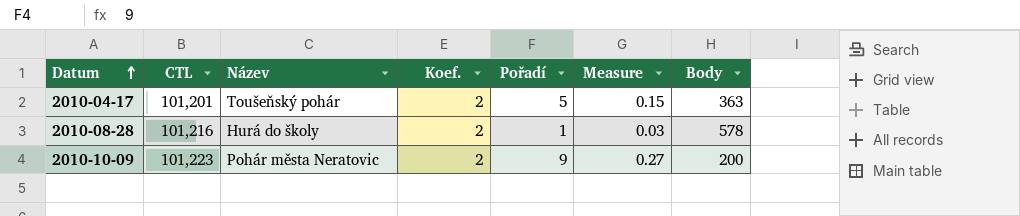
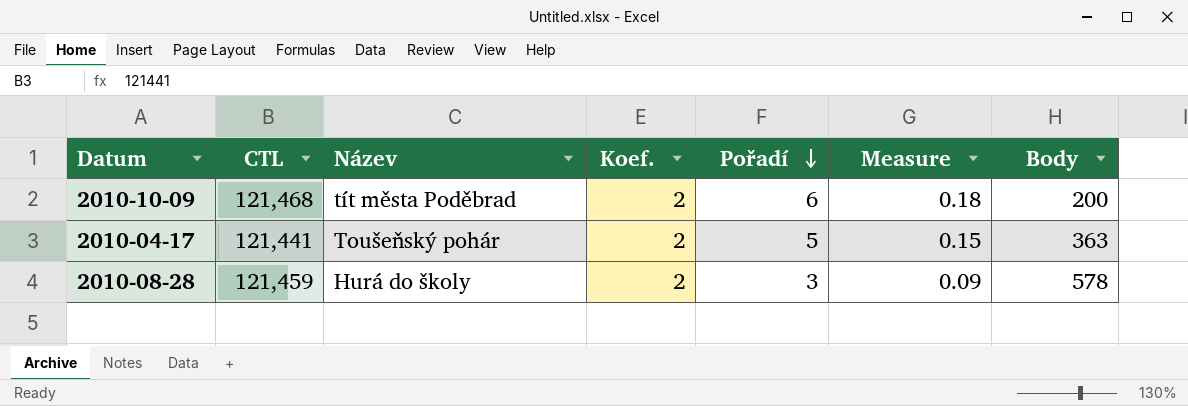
row order: Datum ascending -> Pořadí descending
2010-10-09 | CTL: 101,223 -> 121,468
2010-10-09 | Název: Pohár města Neratovic -> tít města Poděbrad
2010-10-09 | Pořadí: 9 -> 6
2010-10-09 | Measure: 0.27 -> 0.18
2010-04-17 | CTL: 101,201 -> 121,441
2010-08-28 | CTL: 101,216 -> 121,459
2010-08-28 | Pořadí: 1 -> 3
2010-08-28 | Measure: 0.03 -> 0.09

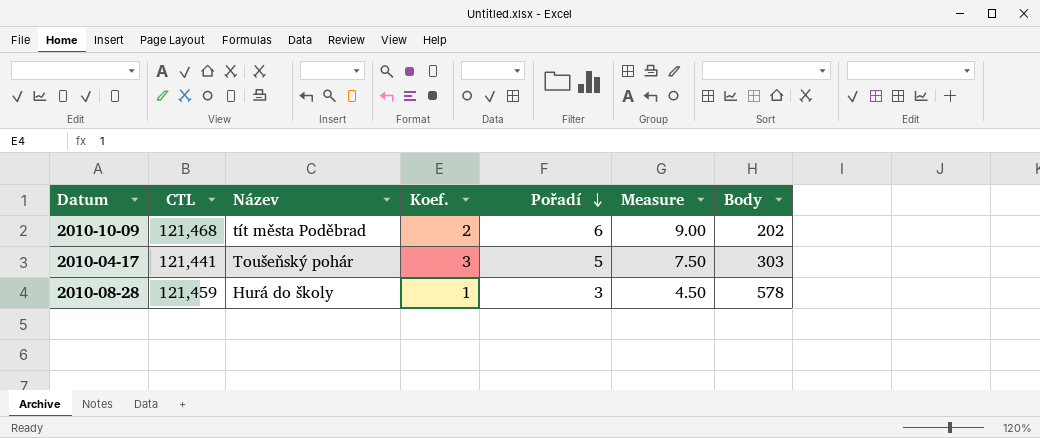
column Measure | formula: [Pořadí] * 0.03 -> [Pořadí] * 1.5
2010-10-09 | Body: 200 -> 202
2010-04-17 | Koef.: 2 -> 3
2010-04-17 | Body: 363 -> 303
2010-08-28 | Koef.: 2 -> 1

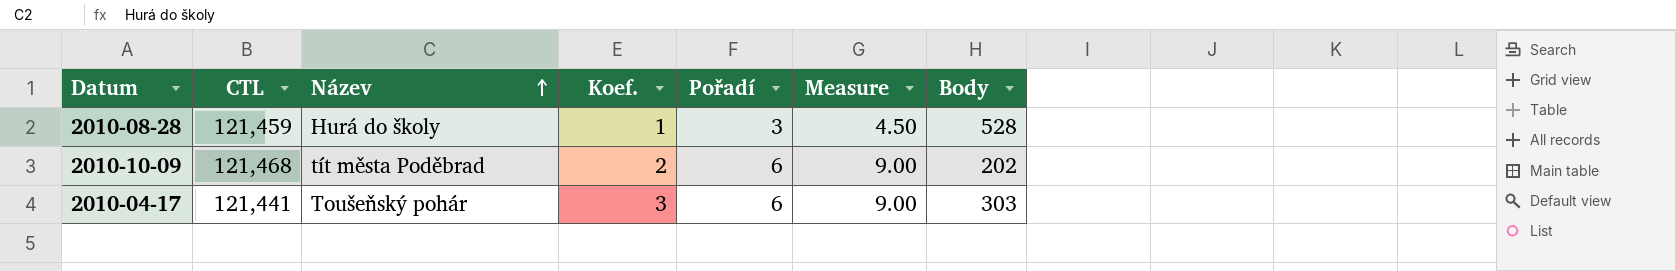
row order: Pořadí descending -> Název ascending
2010-08-28 | Body: 578 -> 528
2010-04-17 | Pořadí: 5 -> 6
2010-04-17 | Measure: 7.50 -> 9.00

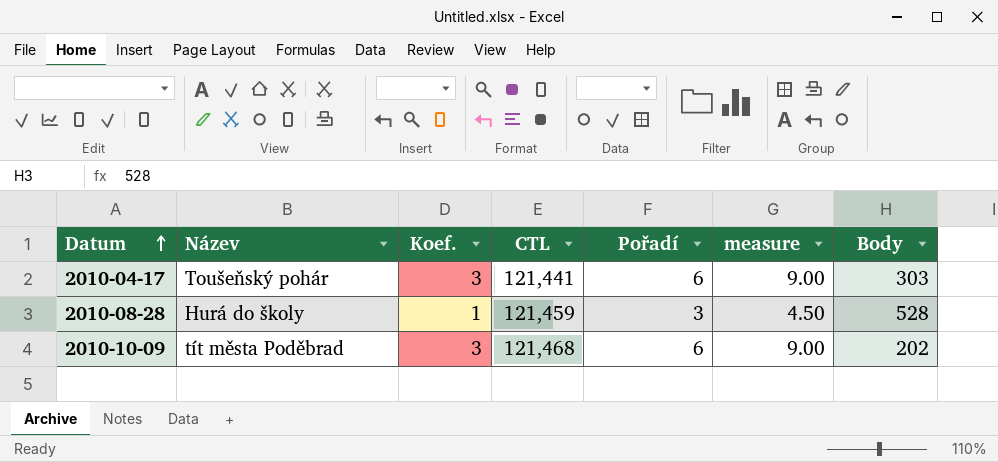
row order: Název ascending -> Datum ascending
column CTL | position: 2 -> 4
column name: Measure -> measure
2010-10-09 | Koef.: 2 -> 3

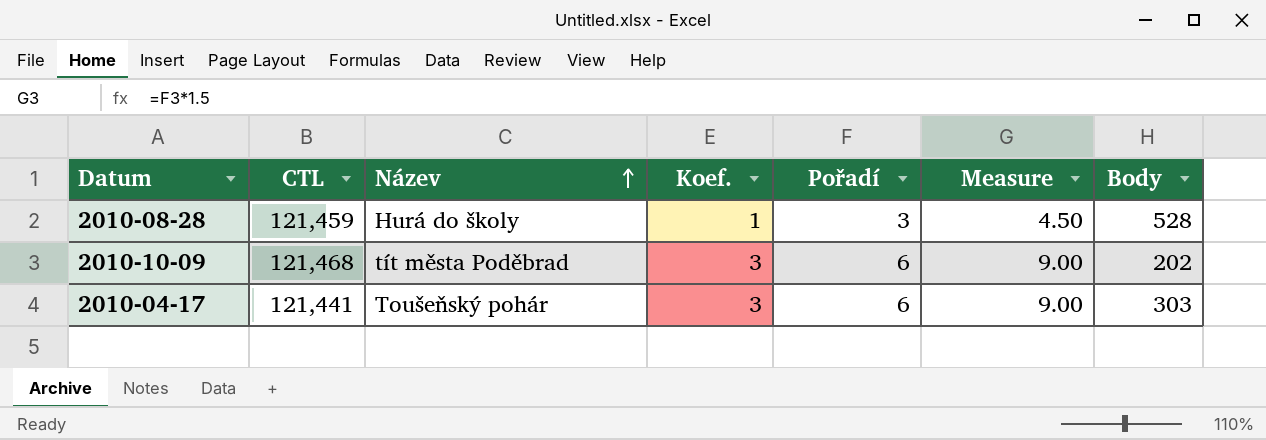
row order: Datum ascending -> Název ascending
column CTL | position: 4 -> 2
column name: measure -> Measure

